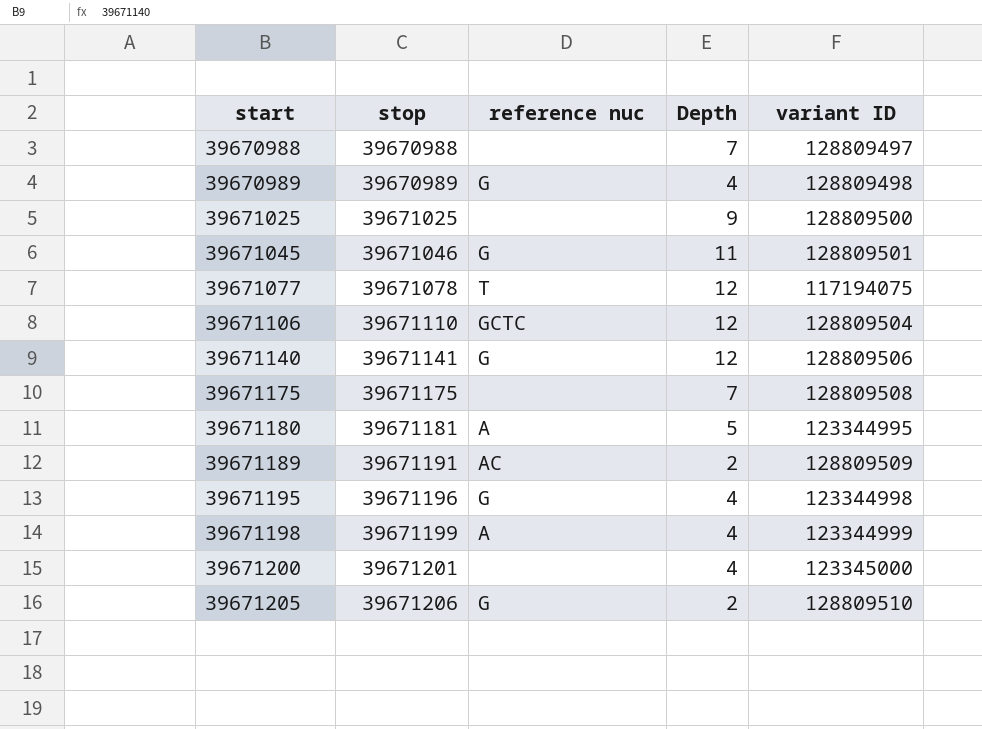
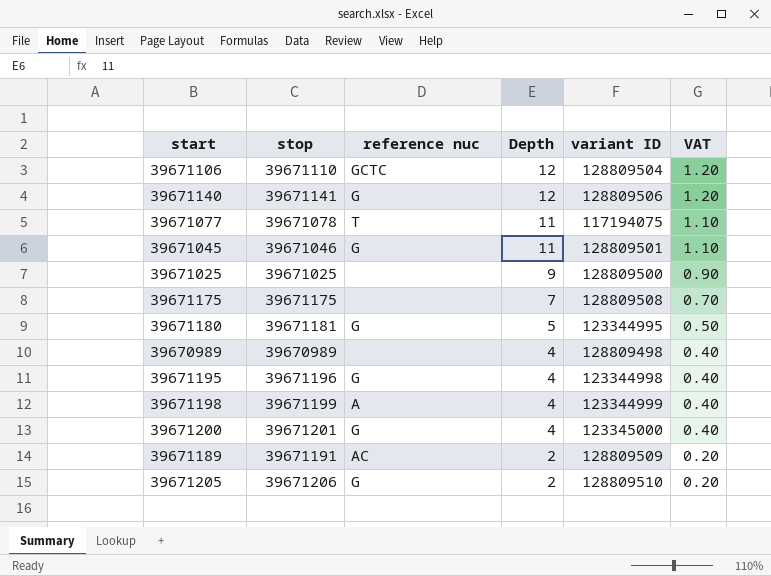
row order: start ascending -> Depth descending
column VAT | formula: none -> [Depth] * 0.1
row 39670988: 39670988 | none | 7 | 128809497 -> none
39671077 | Depth: 12 -> 11
39671180 | reference nuc: A -> G
39670989 | reference nuc: G -> none
39671200 | reference nuc: none -> G

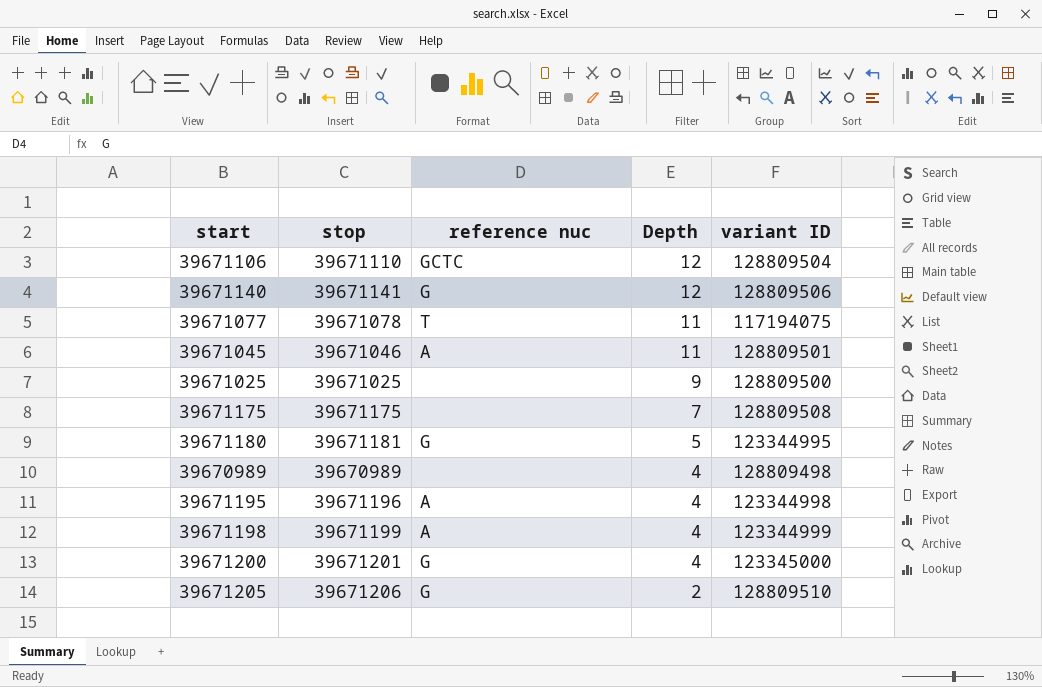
column VAT | formula: [Depth] * 0.1 -> none
row 39671189: 39671191 | AC | 2 | 128809509 | 0.20 -> none
39671045 | reference nuc: G -> A
39671195 | reference nuc: G -> A

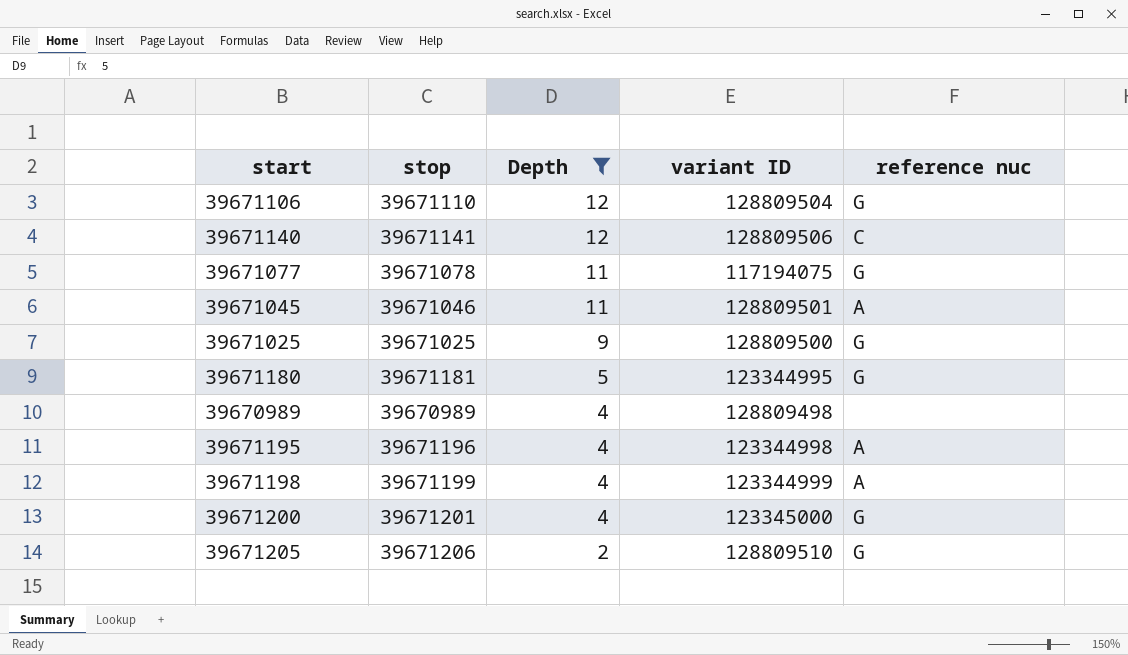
filter: none -> Depth != 7
column reference nuc | position: 3 -> 5
39671106 | reference nuc: GCTC -> G
39671140 | reference nuc: G -> C
39671077 | reference nuc: T -> G
39671025 | reference nuc: none -> G

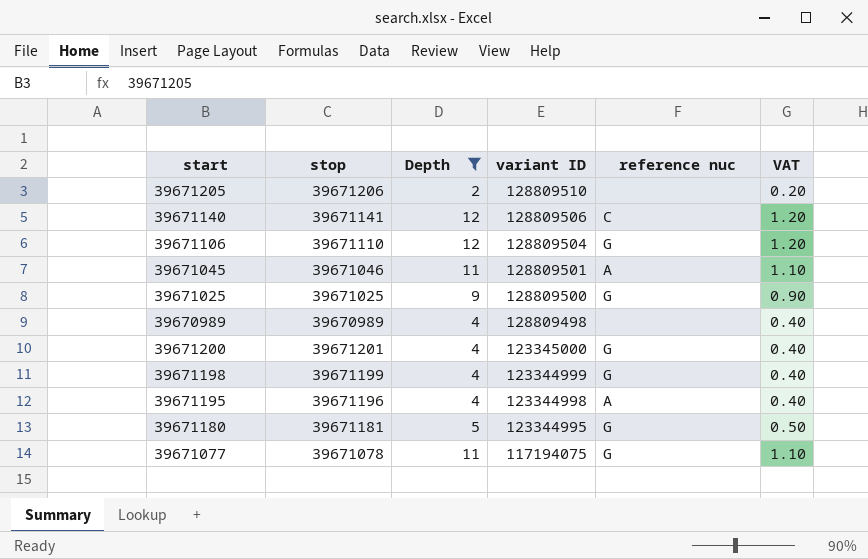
row order: Depth descending -> variant ID descending
column VAT | formula: none -> [Depth] * 0.1
39671205 | reference nuc: G -> none
39671198 | reference nuc: A -> G

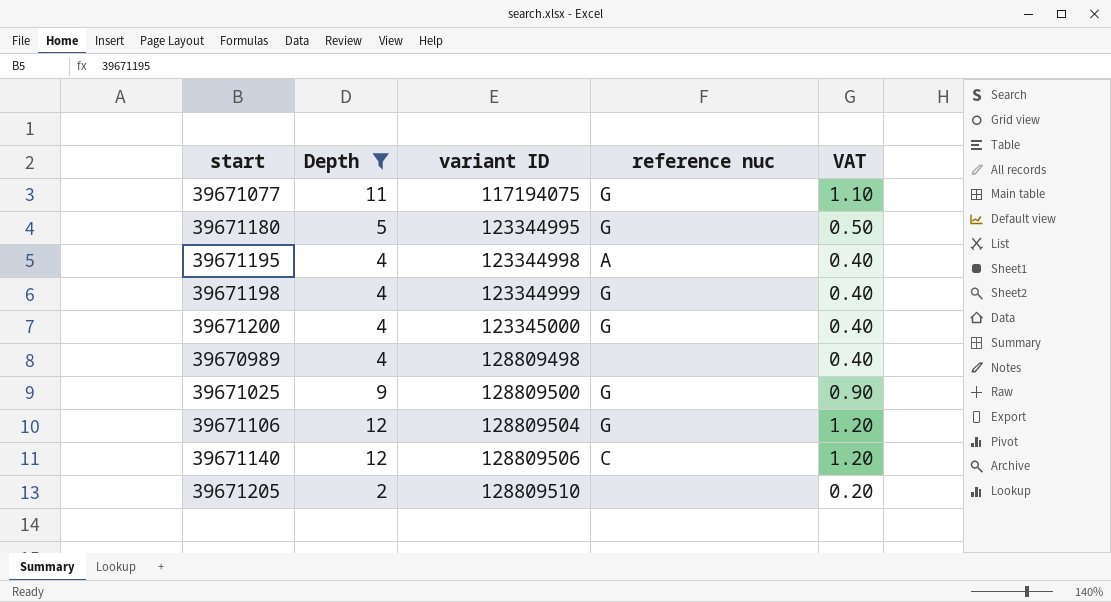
row order: variant ID descending -> variant ID ascending
column stop | position: 2 -> none
row 39671045: 39671046 | 11 | 128809501 | A | 1.10 -> none

